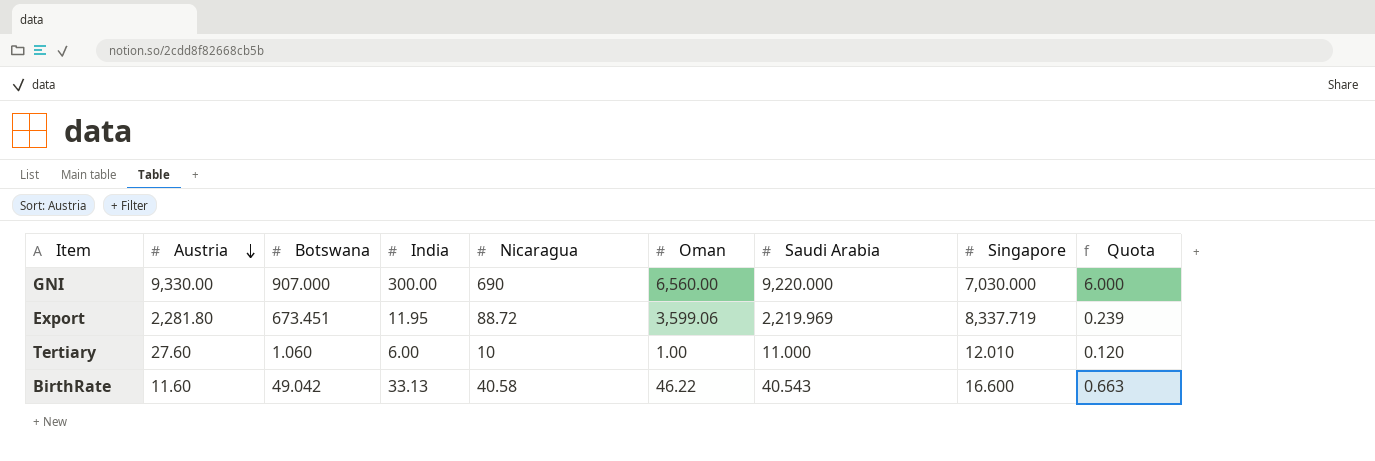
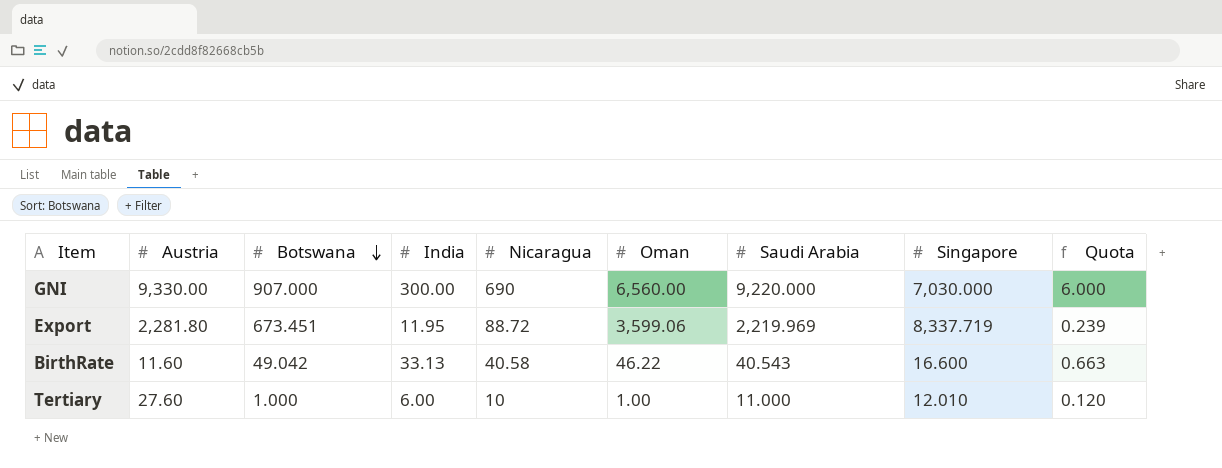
row order: Austria descending -> Botswana descending
Tertiary | Botswana: 1.060 -> 1.000

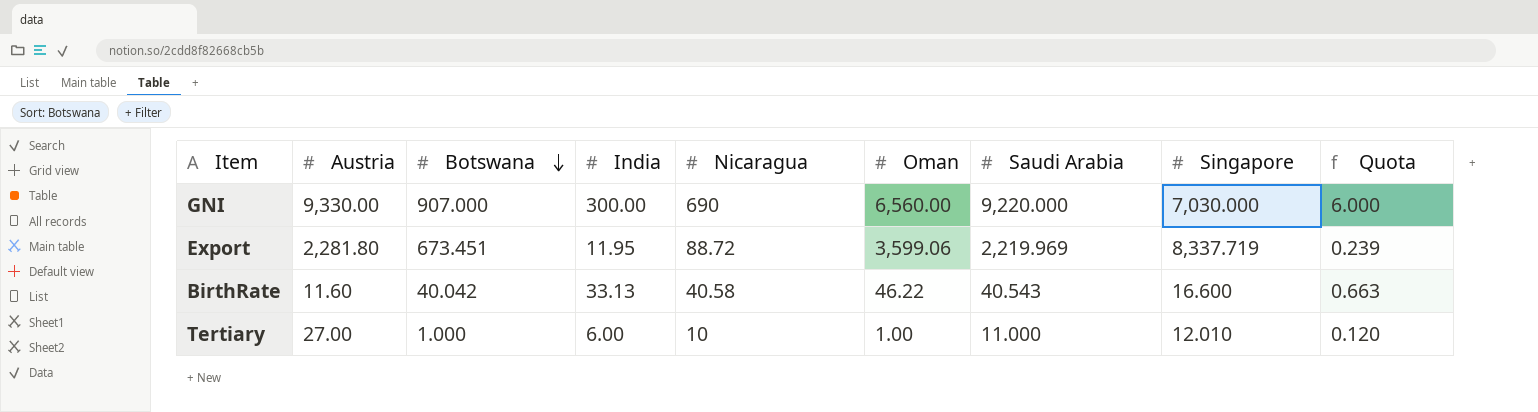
BirthRate | Botswana: 49.042 -> 40.042
Tertiary | Austria: 27.60 -> 27.00

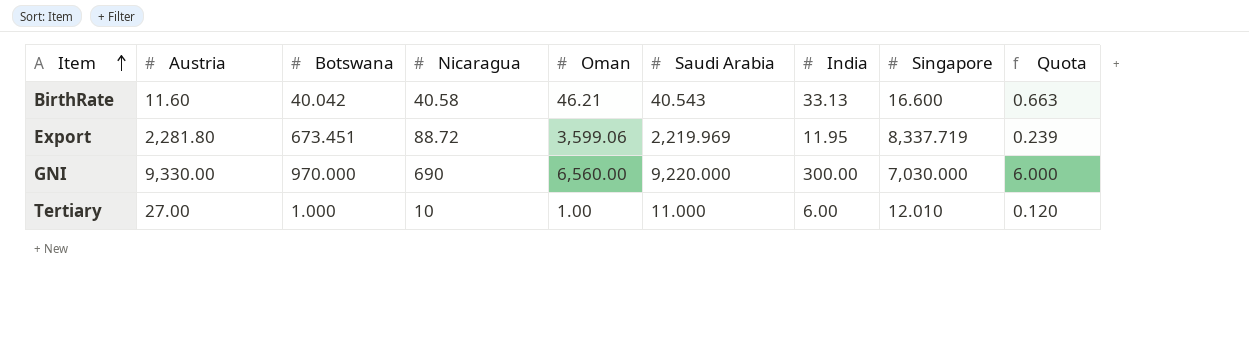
row order: Botswana descending -> Item ascending
column India | position: 4 -> 7
BirthRate | Oman: 46.22 -> 46.21
GNI | Botswana: 907.000 -> 970.000

